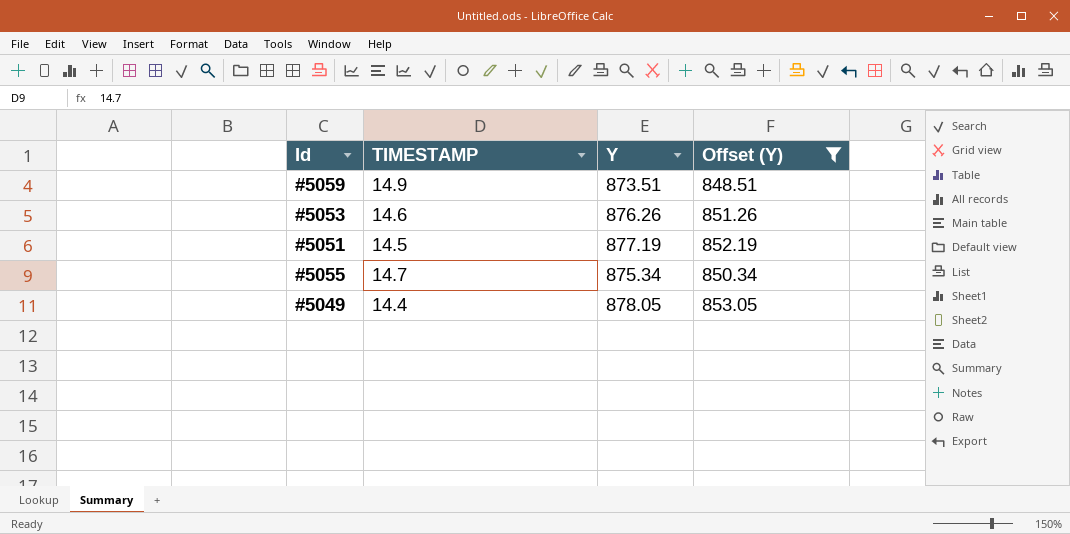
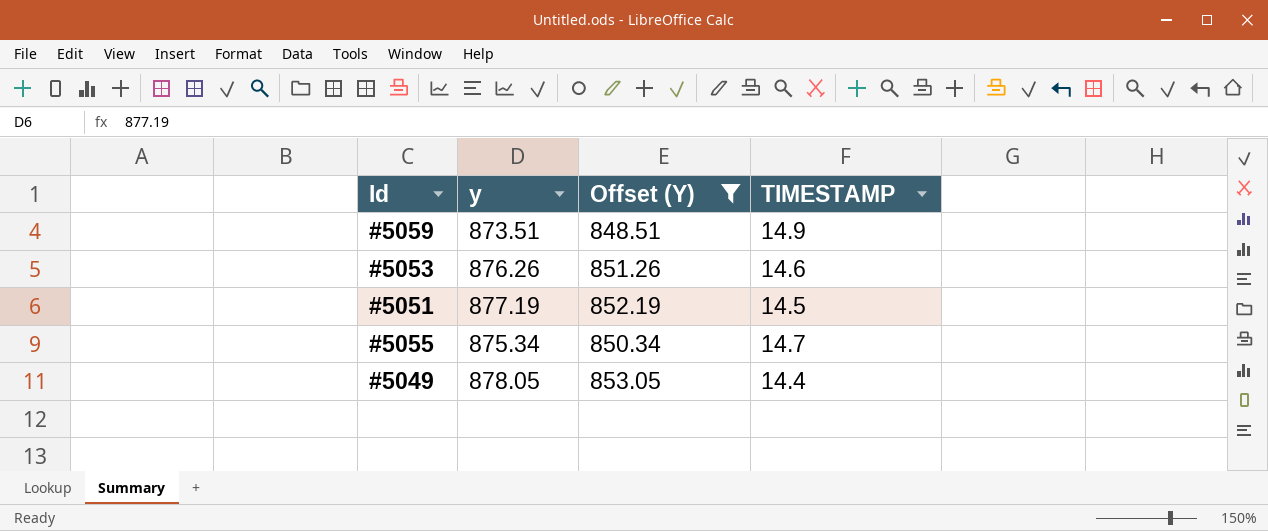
column name: Y -> y
column TIMESTAMP | position: 2 -> 4

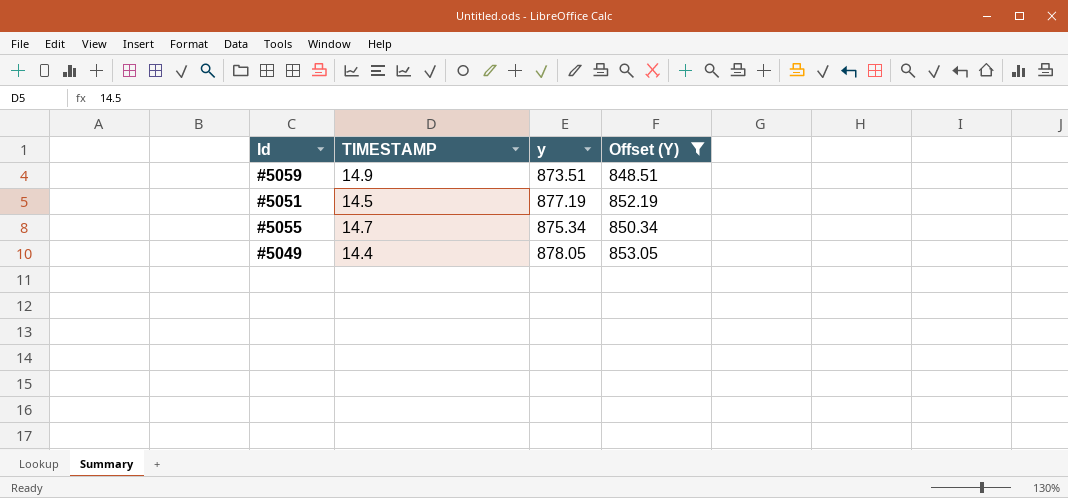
column TIMESTAMP | position: 4 -> 2
row #5053: 876.26 | 851.26 | 14.6 -> none

